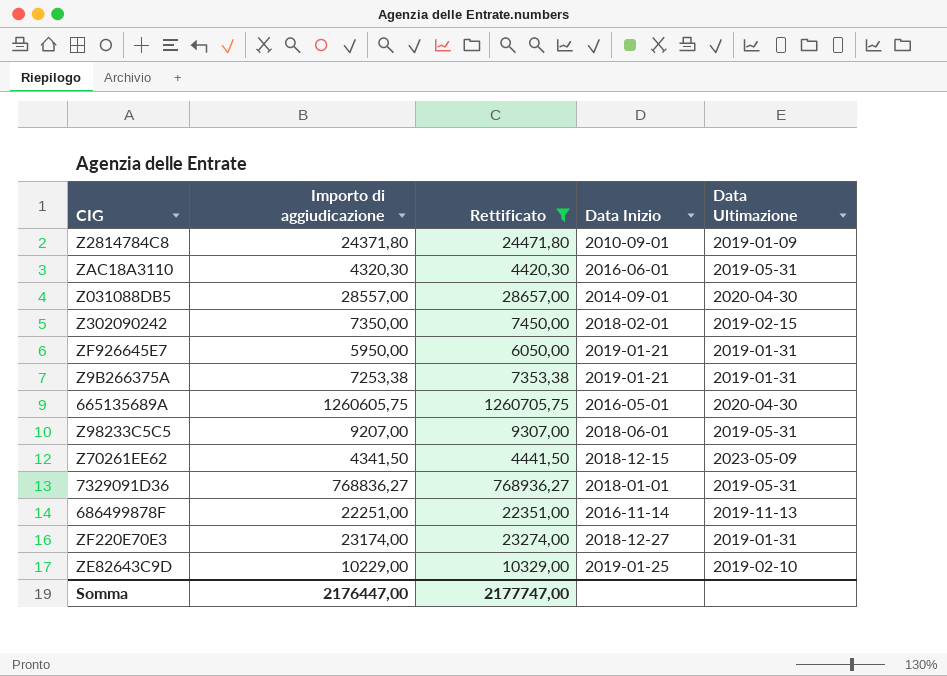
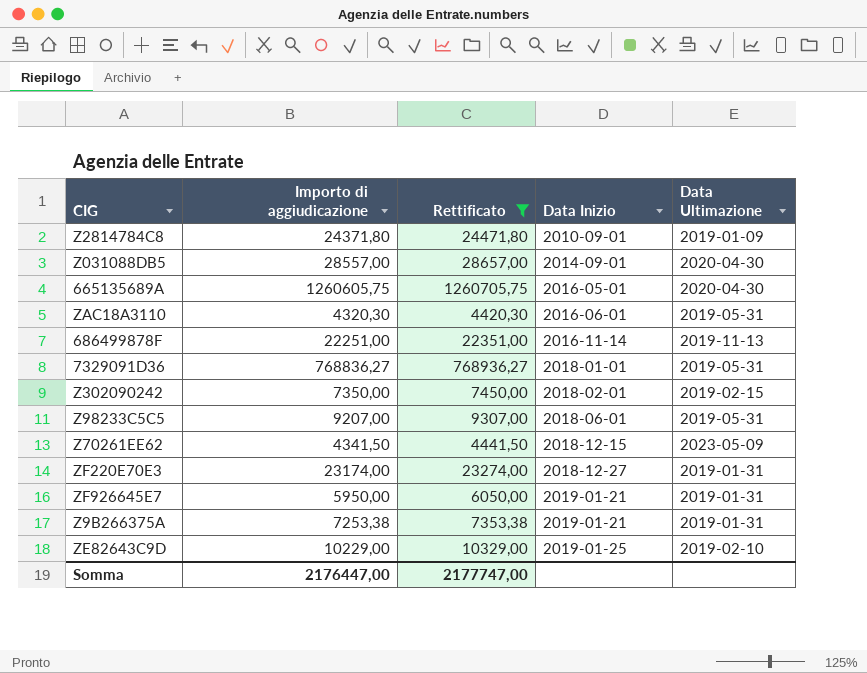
row order: none -> Data Inizio ascending

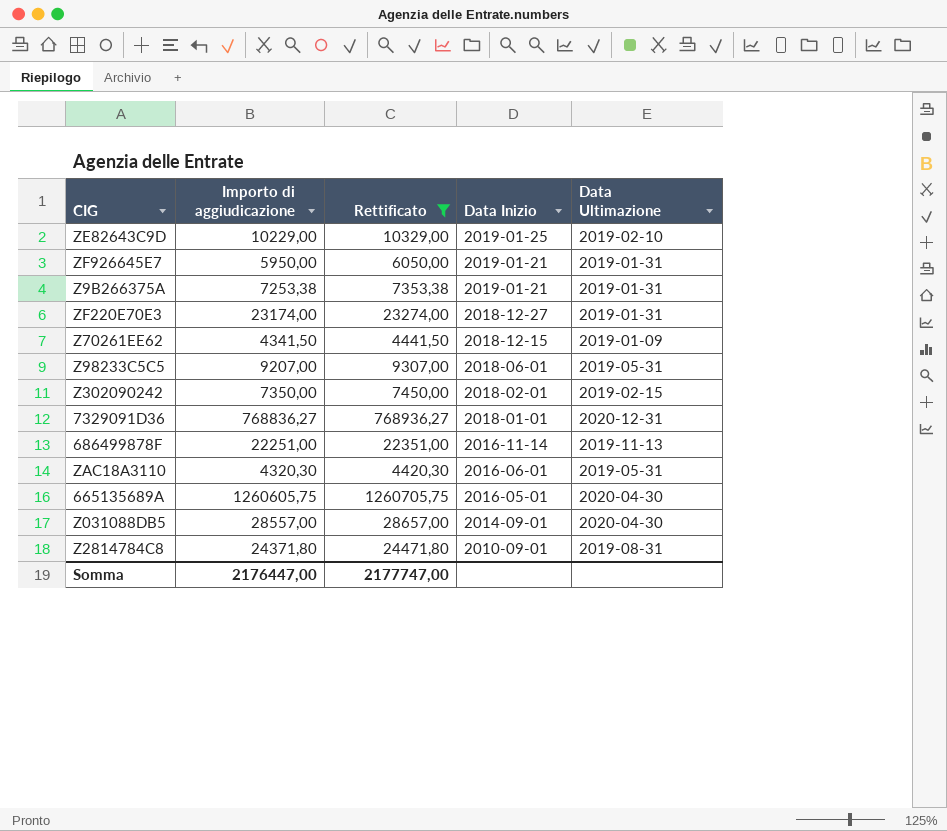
row order: Data Inizio ascending -> Data Inizio descending
Z70261EE62 | Data Ultimazione: 2023-05-09 -> 2019-01-09
7329091D36 | Data Ultimazione: 2019-05-31 -> 2020-12-31
Z2814784C8 | Data Ultimazione: 2019-01-09 -> 2019-08-31

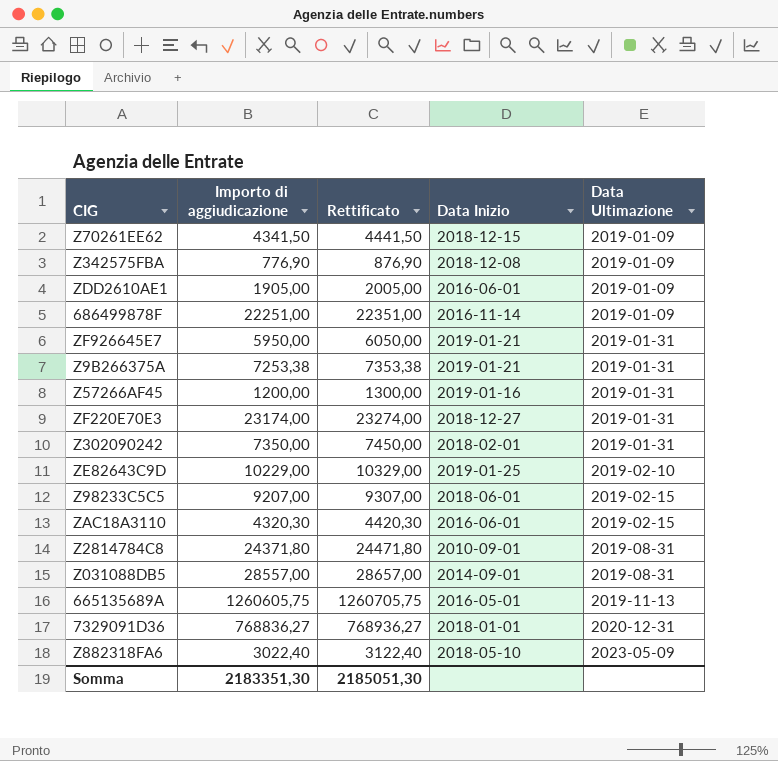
filter: Rettificato >= 4420,30 -> none
row order: Data Inizio descending -> Data Ultimazione ascending
686499878F | Data Ultimazione: 2019-11-13 -> 2019-01-09
Z302090242 | Data Ultimazione: 2019-02-15 -> 2019-01-31
Z98233C5C5 | Data Ultimazione: 2019-05-31 -> 2019-02-15
ZAC18A3110 | Data Ultimazione: 2019-05-31 -> 2019-02-15
Z031088DB5 | Data Ultimazione: 2020-04-30 -> 2019-08-31
665135689A | Data Ultimazione: 2020-04-30 -> 2019-11-13
Somma | Importo di aggiudicazione: 2176447,00 -> 2183351,30
Somma | Rettificato: 2177747,00 -> 2185051,30

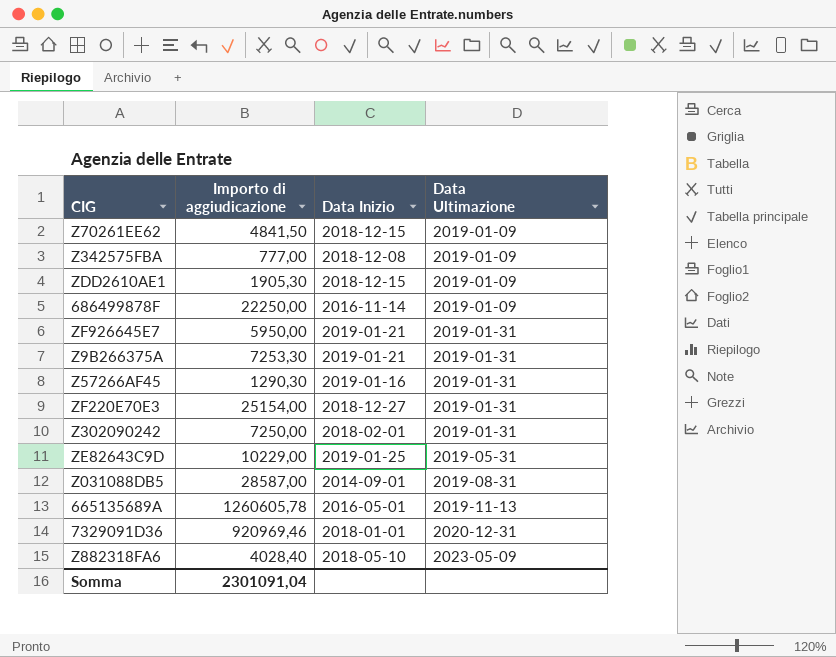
column Rettificato | formula: [Importo di aggiudicazione] + 100 -> none
row Z98233C5C5: 9207,00 | 9307,00 | 2018-06-01 | 2019-02-15 -> none
row ZAC18A3110: 4320,30 | 4420,30 | 2016-06-01 | 2019-02-15 -> none
row Z2814784C8: 24371,80 | 24471,80 | 2010-09-01 | 2019-08-31 -> none
Z70261EE62 | Importo di aggiudicazione: 4341,50 -> 4841,50
Z342575FBA | Importo di aggiudicazione: 776,90 -> 777,00
ZDD2610AE1 | Importo di aggiudicazione: 1905,00 -> 1905,30
ZDD2610AE1 | Data Inizio: 2016-06-01 -> 2018-12-15
686499878F | Importo di aggiudicazione: 22251,00 -> 22250,00
Z9B266375A | Importo di aggiudicazione: 7253,38 -> 7253,30
Z57266AF45 | Importo di aggiudicazione: 1200,00 -> 1290,30
ZF220E70E3 | Importo di aggiudicazione: 23174,00 -> 25154,00
Z302090242 | Importo di aggiudicazione: 7350,00 -> 7250,00
ZE82643C9D | Data Ultimazione: 2019-02-10 -> 2019-05-31
Z031088DB5 | Importo di aggiudicazione: 28557,00 -> 28587,00
665135689A | Importo di aggiudicazione: 1260605,75 -> 1260605,78
7329091D36 | Importo di aggiudicazione: 768836,27 -> 920969,46
Z882318FA6 | Importo di aggiudicazione: 3022,40 -> 4028,40
Somma | Importo di aggiudicazione: 2183351,30 -> 2301091,04

